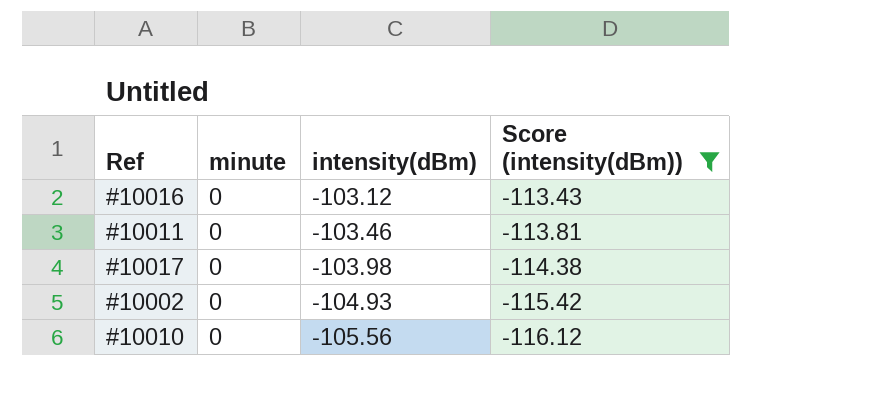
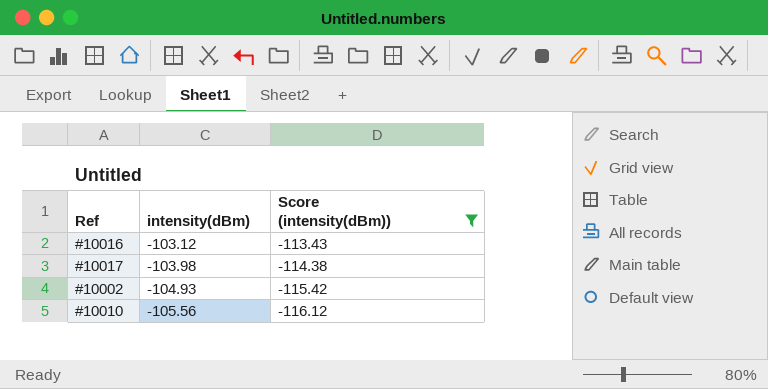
column minute | position: 2 -> none
row #10011: 0 | -103.46 | -113.81 -> none

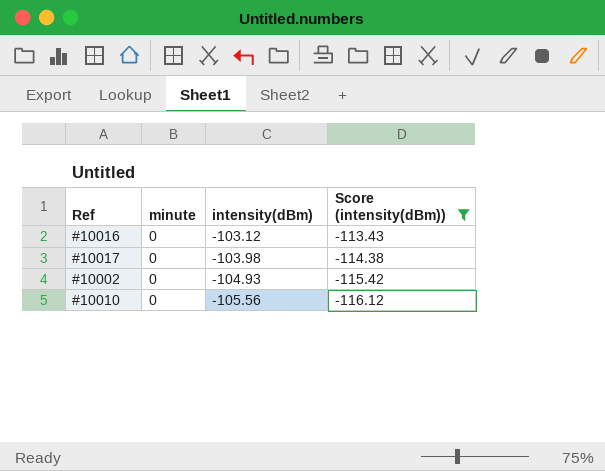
column minute | position: none -> 2

